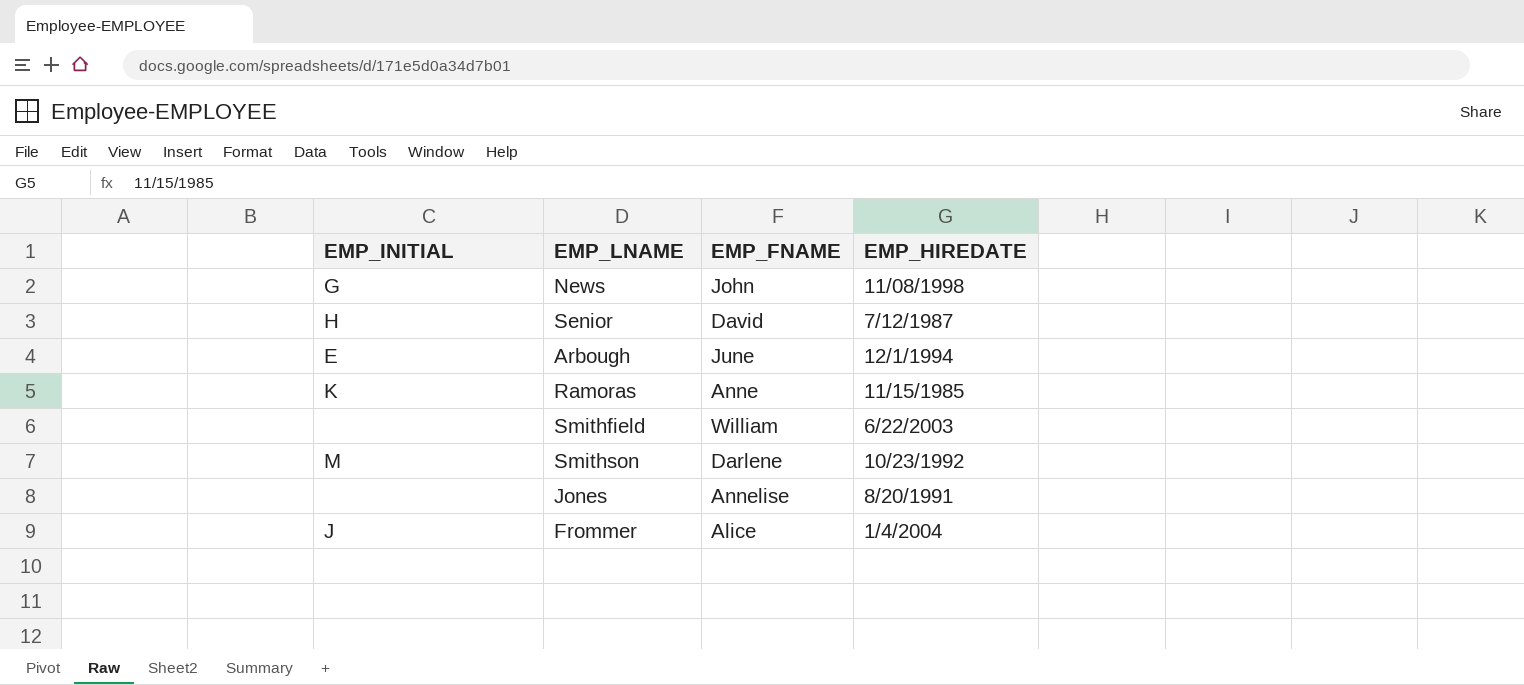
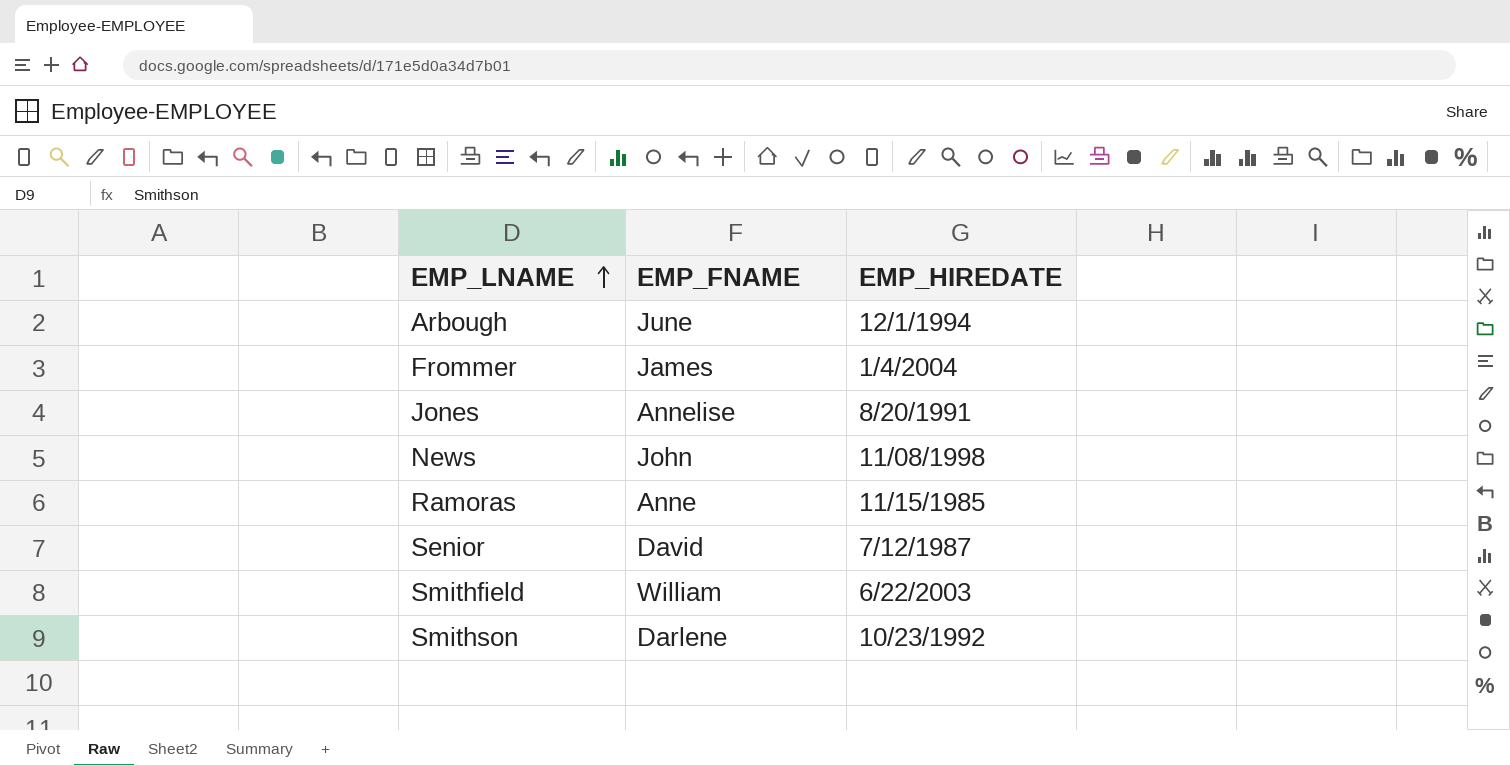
row order: none -> EMP_LNAME ascending
column EMP_INITIAL | position: 1 -> none
Frommer | EMP_FNAME: Alice -> James

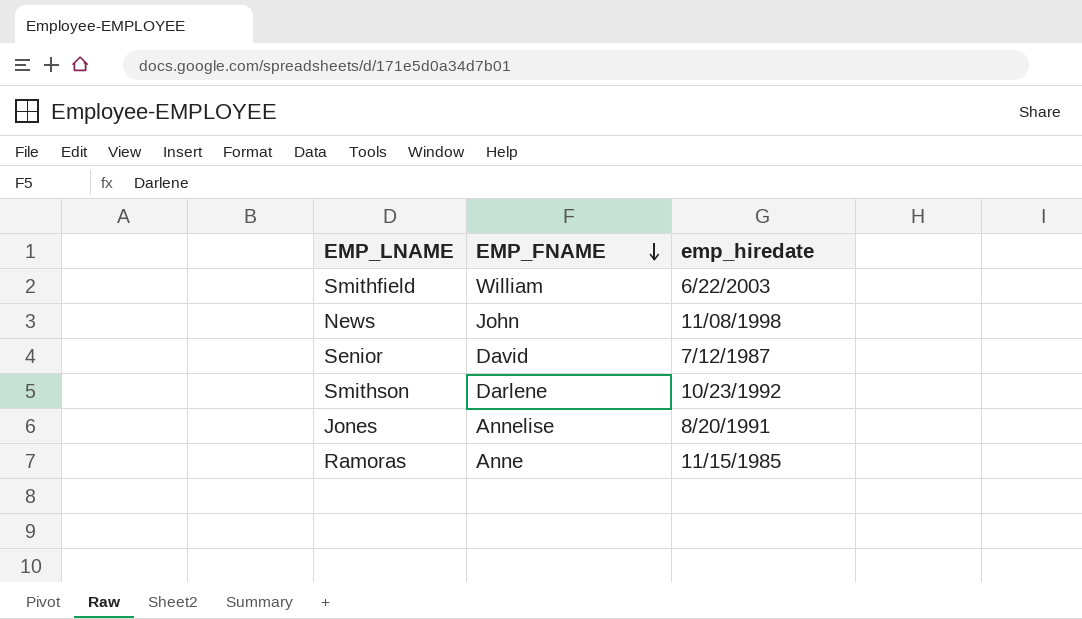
row order: EMP_LNAME ascending -> EMP_FNAME descending
column name: EMP_HIREDATE -> emp_hiredate
row Arbough: June | 12/1/1994 -> none
row Frommer: James | 1/4/2004 -> none

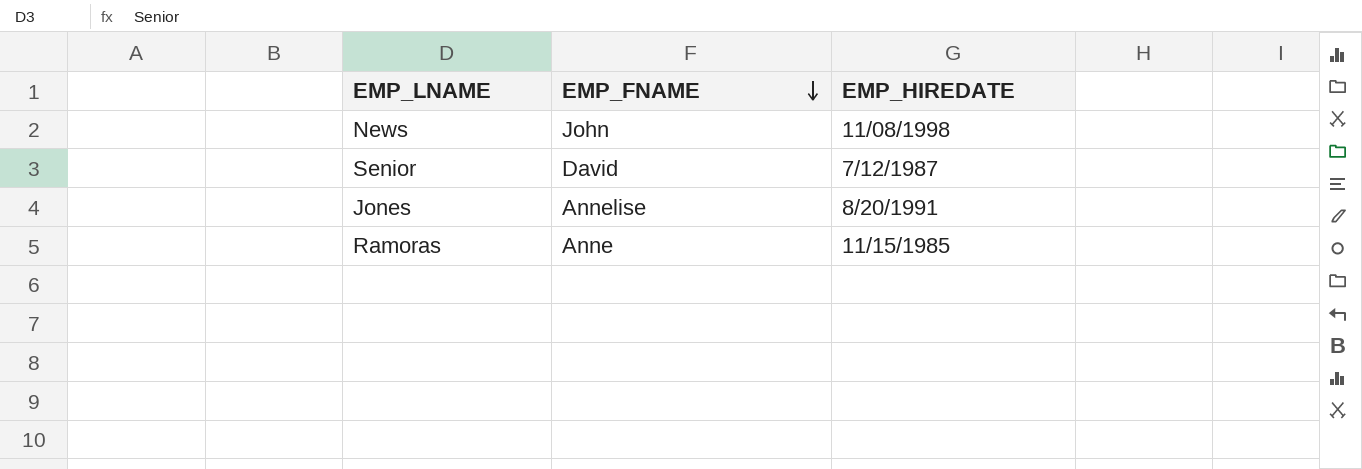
column name: emp_hiredate -> EMP_HIREDATE
row Smithfield: William | 6/22/2003 -> none
row Smithson: Darlene | 10/23/1992 -> none

